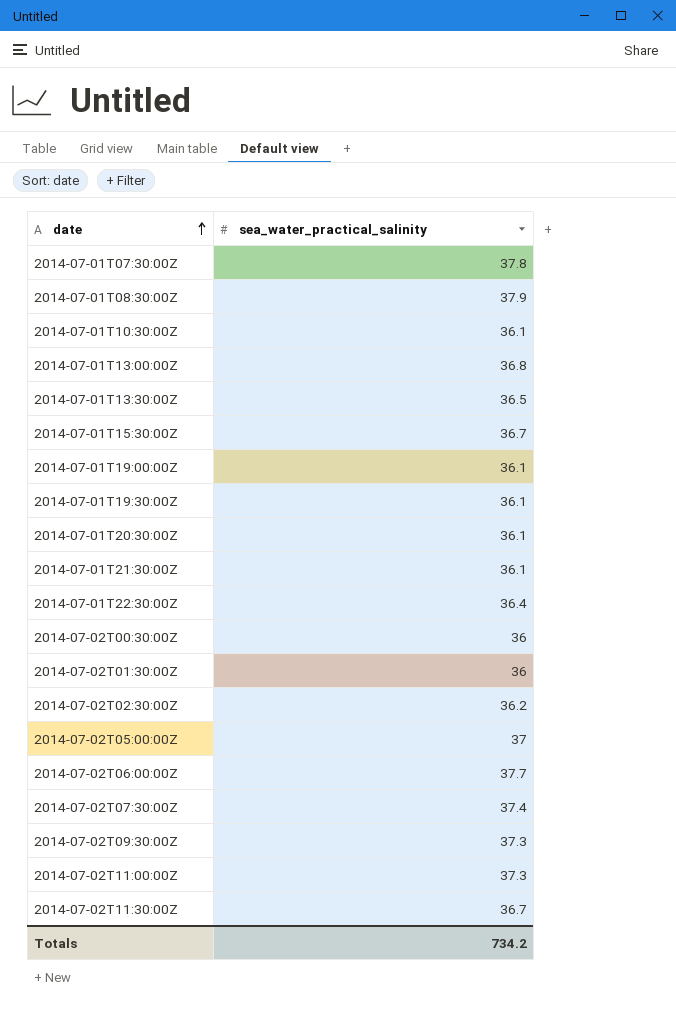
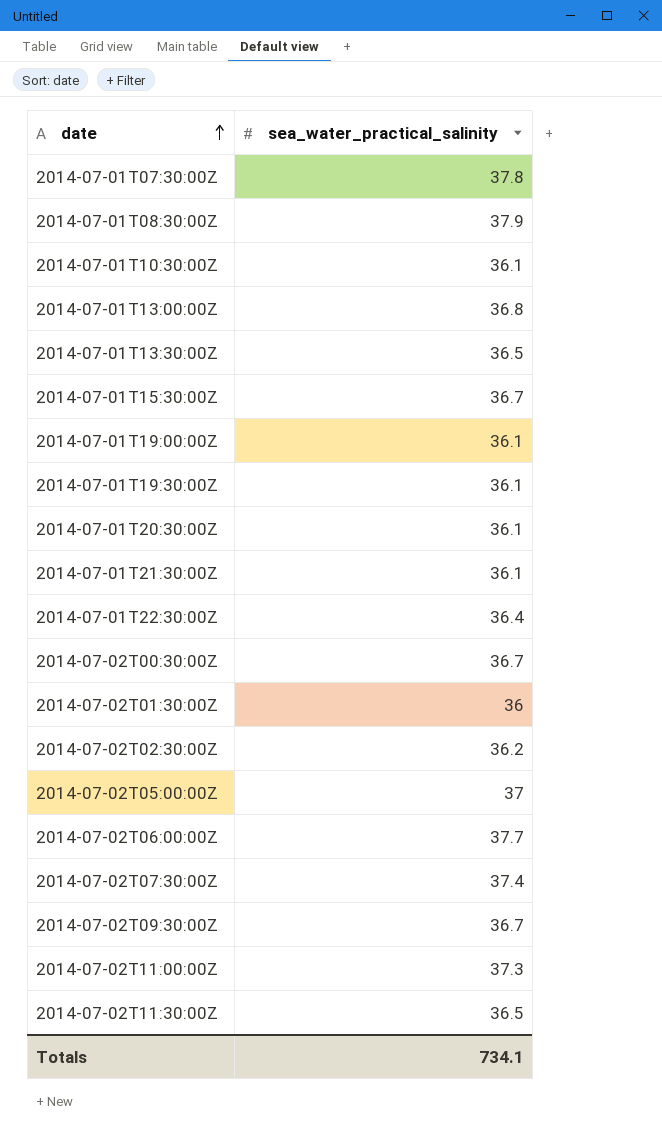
2014-07-02T00:30:00Z | sea_water_practical_salinity: 36 -> 36.7
2014-07-02T09:30:00Z | sea_water_practical_salinity: 37.3 -> 36.7
2014-07-02T11:30:00Z | sea_water_practical_salinity: 36.7 -> 36.5
Totals | sea_water_practical_salinity: 734.2 -> 734.1

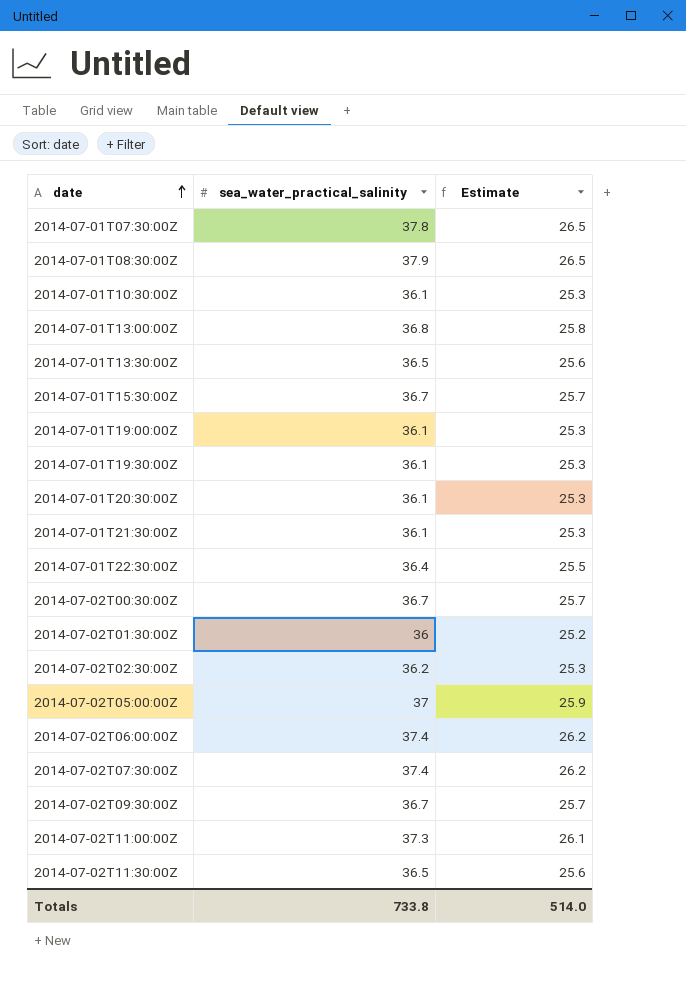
column Estimate | formula: none -> [sea_water_practical_salinity] * 0.7
2014-07-02T06:00:00Z | sea_water_practical_salinity: 37.7 -> 37.4
Totals | sea_water_practical_salinity: 734.1 -> 733.8

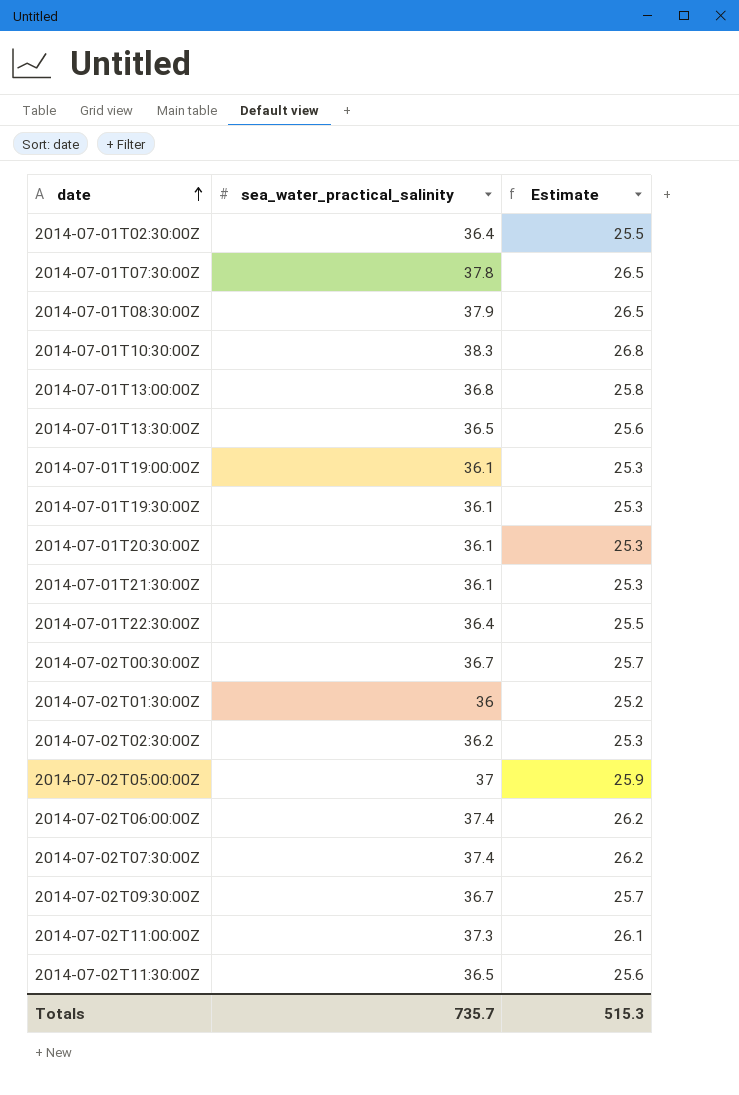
row 2014-07-01T15:30:00Z: 36.7 | 25.7 -> none
row 2014-07-01T02:30:00Z: none -> 36.4 | 25.5
2014-07-01T10:30:00Z | sea_water_practical_salinity: 36.1 -> 38.3
2014-07-01T10:30:00Z | Estimate: 25.3 -> 26.8
Totals | sea_water_practical_salinity: 733.8 -> 735.7
Totals | Estimate: 514.0 -> 515.3

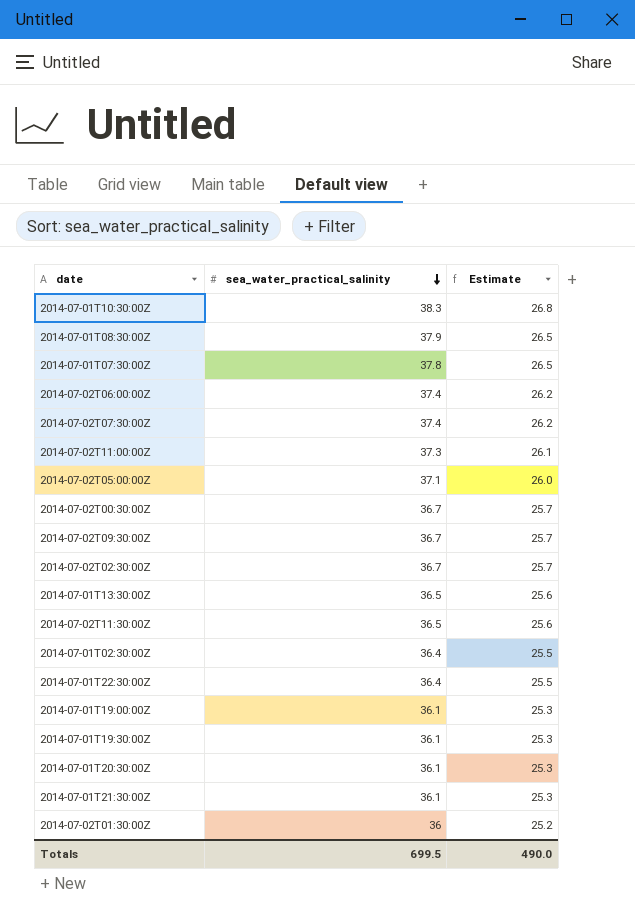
row order: date ascending -> sea_water_practical_salinity descending
row 2014-07-01T13:00:00Z: 36.8 | 25.8 -> none
2014-07-02T05:00:00Z | sea_water_practical_salinity: 37 -> 37.1
2014-07-02T05:00:00Z | Estimate: 25.9 -> 26.0
2014-07-02T02:30:00Z | sea_water_practical_salinity: 36.2 -> 36.7
2014-07-02T02:30:00Z | Estimate: 25.3 -> 25.7
Totals | sea_water_practical_salinity: 735.7 -> 699.5
Totals | Estimate: 515.3 -> 490.0

